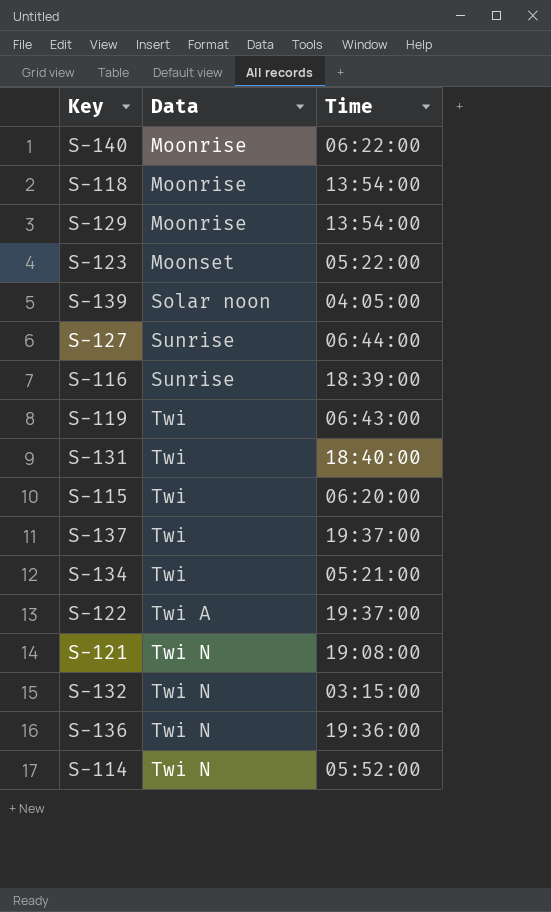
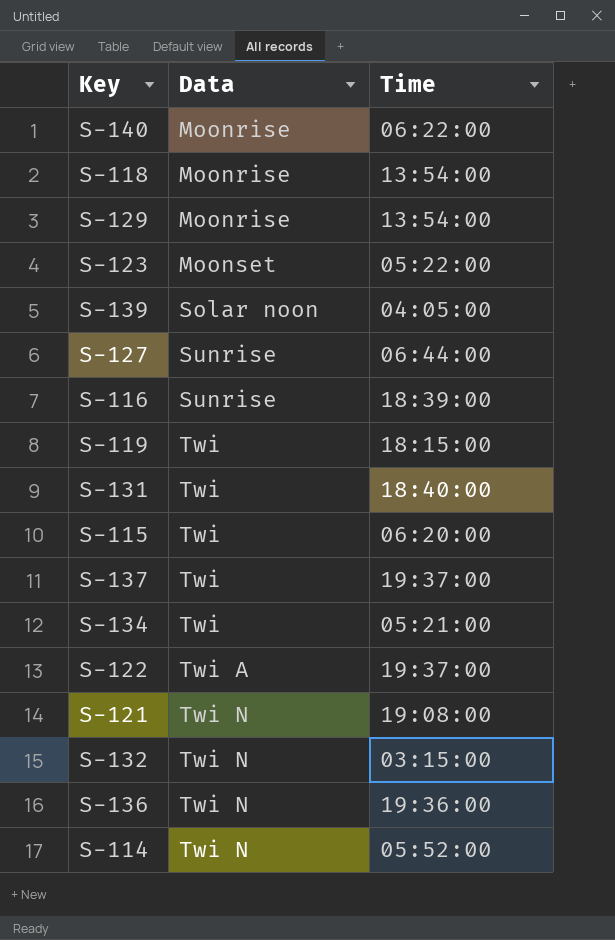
S-119 | Time: 06:43:00 -> 18:15:00

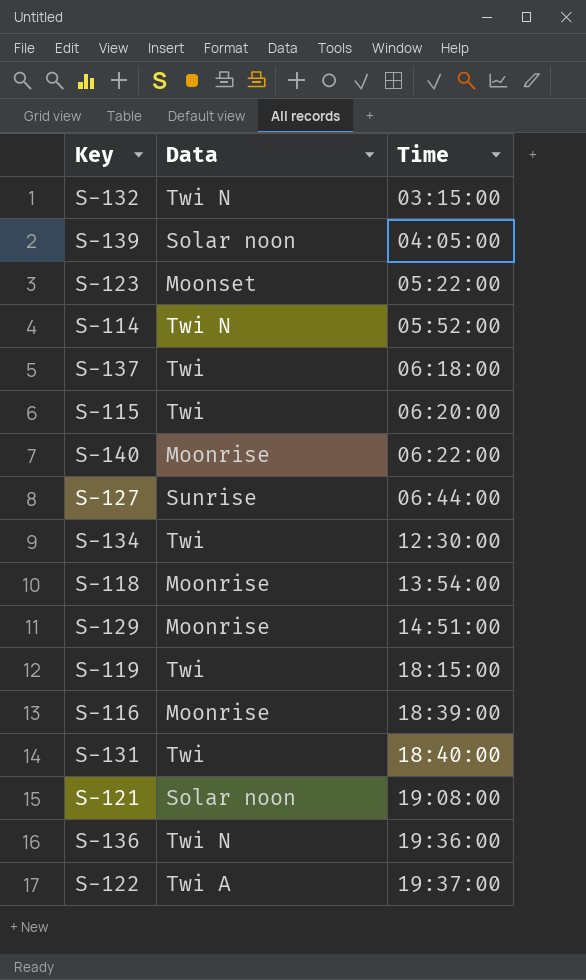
row order: Data ascending -> Time ascending
S-137 | Time: 19:37:00 -> 06:18:00
S-134 | Time: 05:21:00 -> 12:30:00
S-129 | Time: 13:54:00 -> 14:51:00
S-116 | Data: Sunrise -> Moonrise
S-121 | Data: Twi N -> Solar noon

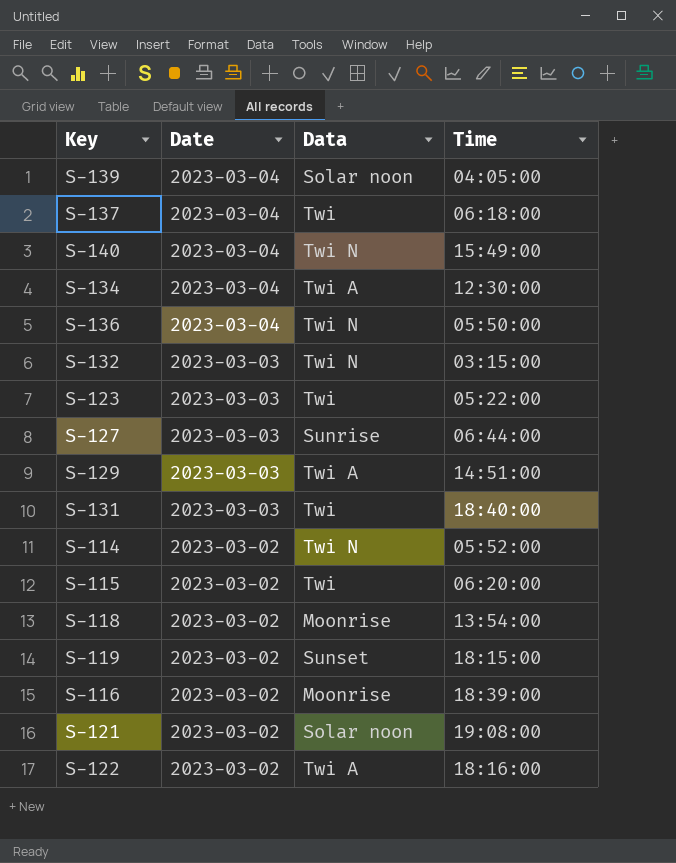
row order: Time ascending -> Date descending
column Date | position: none -> 2
S-140 | Data: Moonrise -> Twi N
S-140 | Time: 06:22:00 -> 15:49:00
S-134 | Data: Twi -> Twi A
S-136 | Time: 19:36:00 -> 05:50:00
S-123 | Data: Moonset -> Twi
S-129 | Data: Moonrise -> Twi A
S-119 | Data: Twi -> Sunset
S-122 | Time: 19:37:00 -> 18:16:00

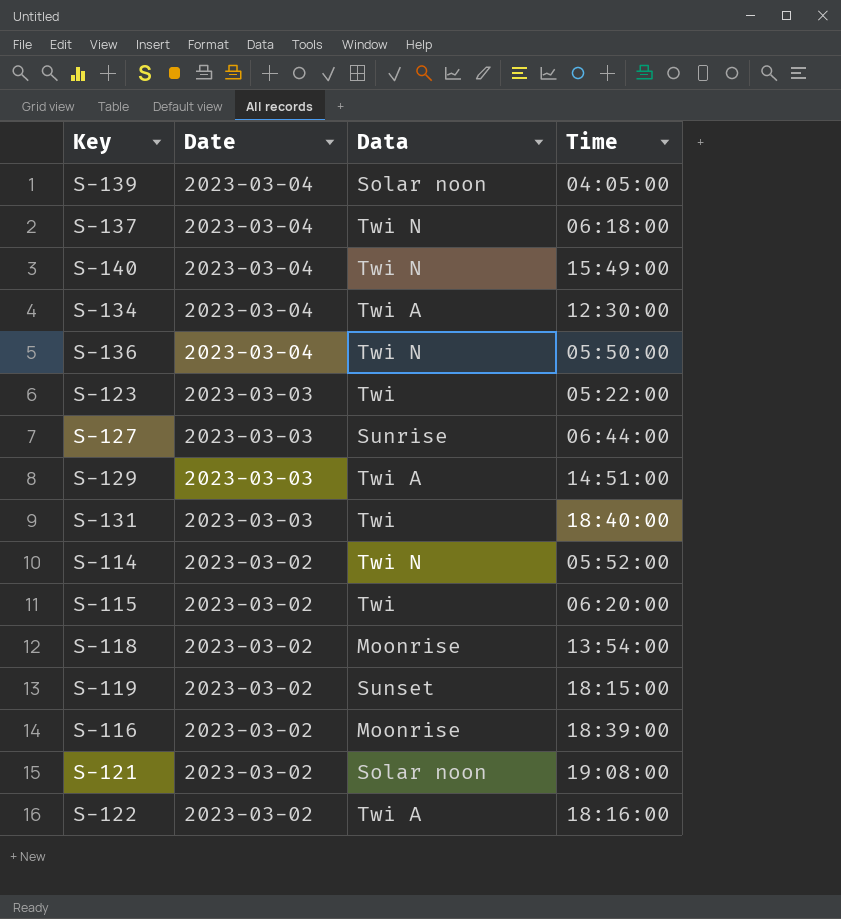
row S-132: 2023-03-03 | Twi N | 03:15:00 -> none
S-137 | Data: Twi -> Twi N

